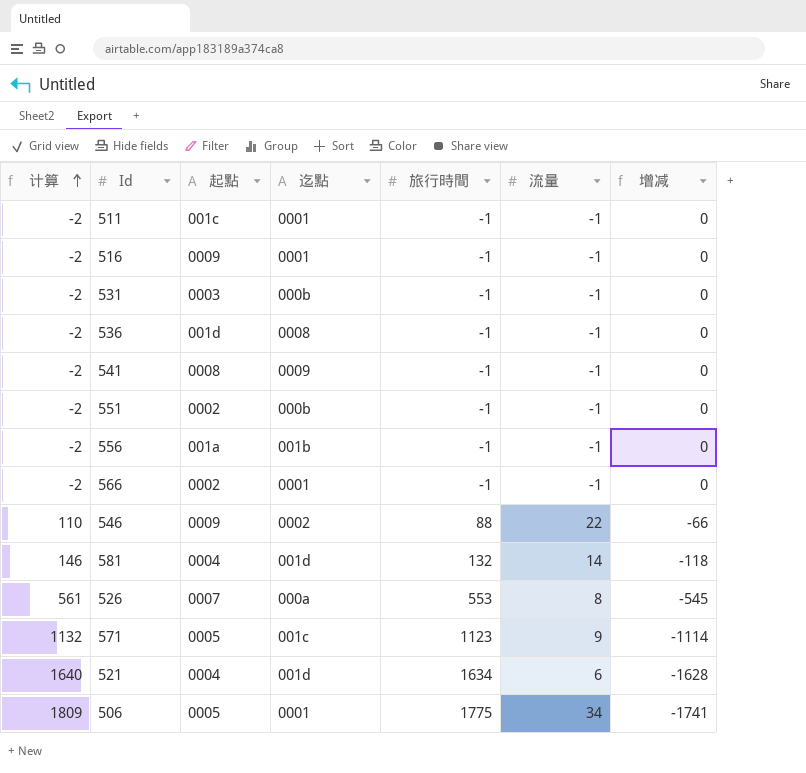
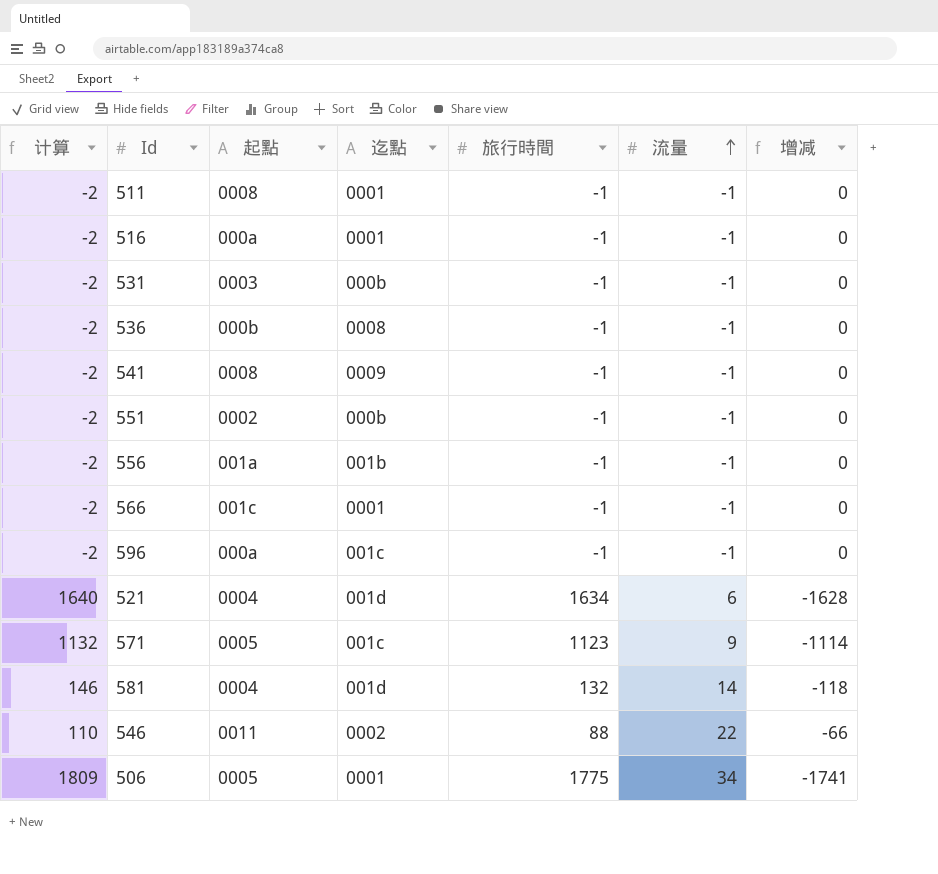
row order: 计算 ascending -> 流量 ascending
row 526: 561 | 0007 | 000a | 553 | 8 | -545 -> none
511 | 起點: 001c -> 0008
516 | 起點: 0009 -> 000a
536 | 起點: 001d -> 000b
566 | 起點: 0002 -> 001c
row 596: none -> -2 | 000a | 001c | -1 | -1 | 0
546 | 起點: 0009 -> 0011

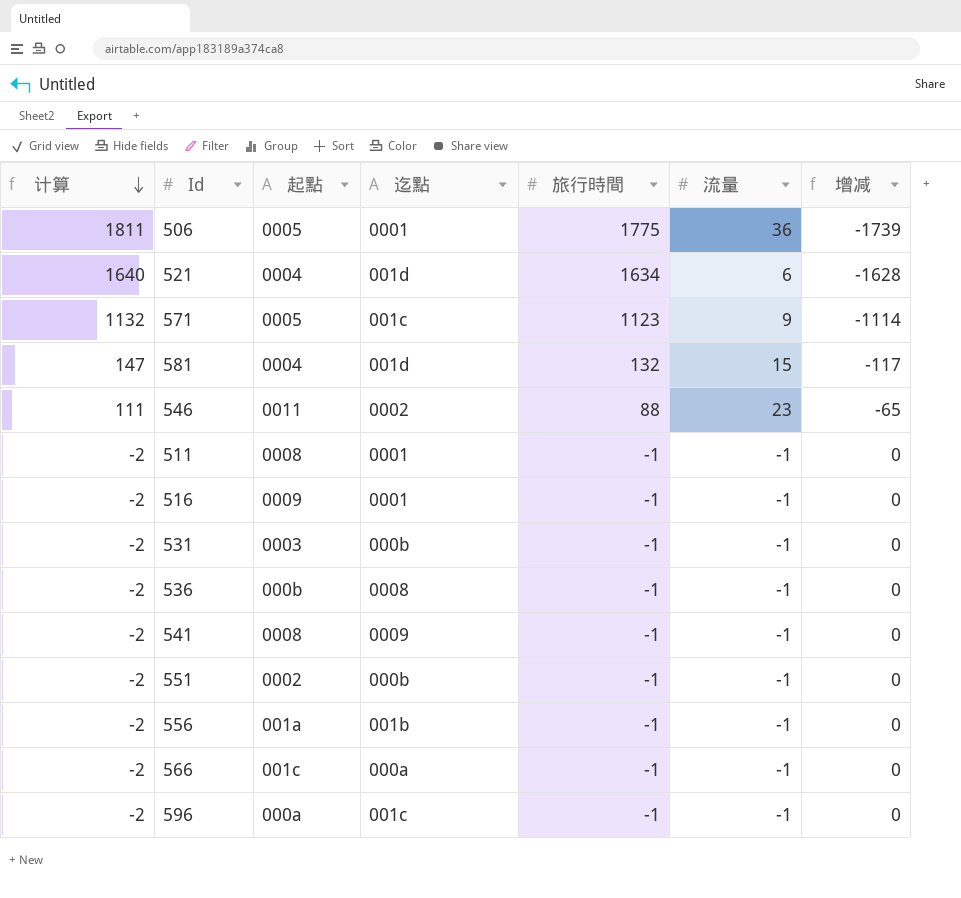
row order: 流量 ascending -> 计算 descending
506 | 计算: 1809 -> 1811
506 | 流量: 34 -> 36
506 | 增减: -1741 -> -1739
581 | 计算: 146 -> 147
581 | 流量: 14 -> 15
581 | 增减: -118 -> -117
546 | 计算: 110 -> 111
546 | 流量: 22 -> 23
546 | 增减: -66 -> -65
516 | 起點: 000a -> 0009
566 | 迄點: 0001 -> 000a

